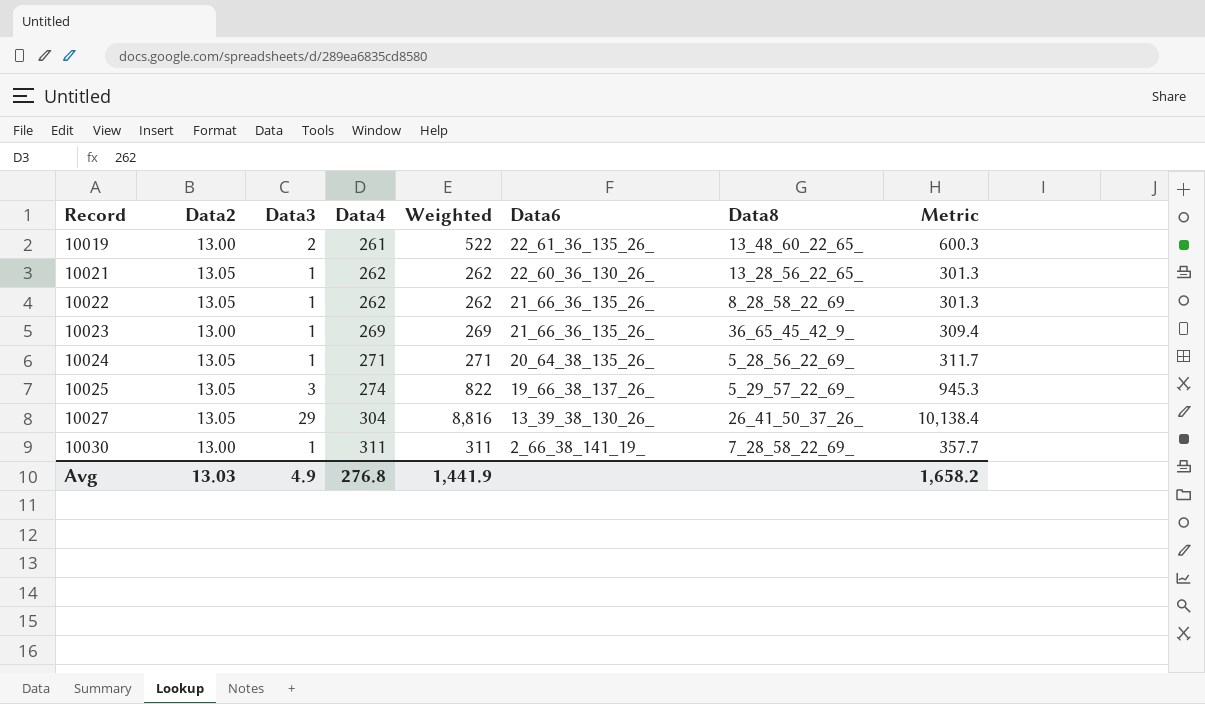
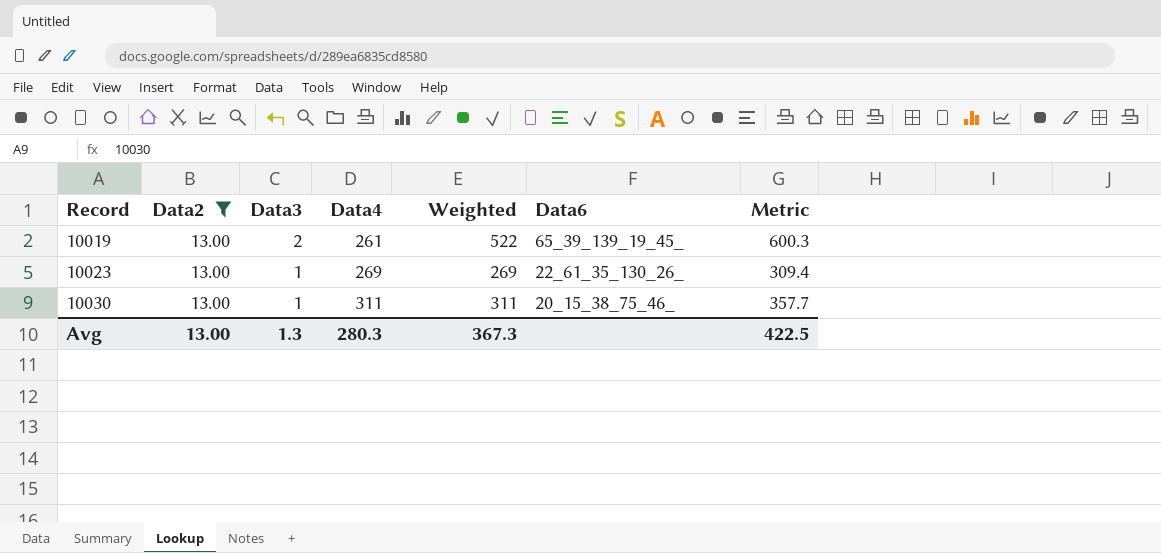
filter: none -> Data2 = 13.00
column Data8 | position: 7 -> none
10019 | Data6: 22_61_36_135_26_ -> 65_39_139_19_45_
10023 | Data6: 21_66_36_135_26_ -> 22_61_35_130_26_
10030 | Data6: 2_66_38_141_19_ -> 20_15_38_75_46_
Avg | Data2: 13.03 -> 13.00
Avg | Data3: 4.9 -> 1.3
Avg | Data4: 276.8 -> 280.3
Avg | Weighted: 1,441.9 -> 367.3
Avg | Metric: 1,658.2 -> 422.5

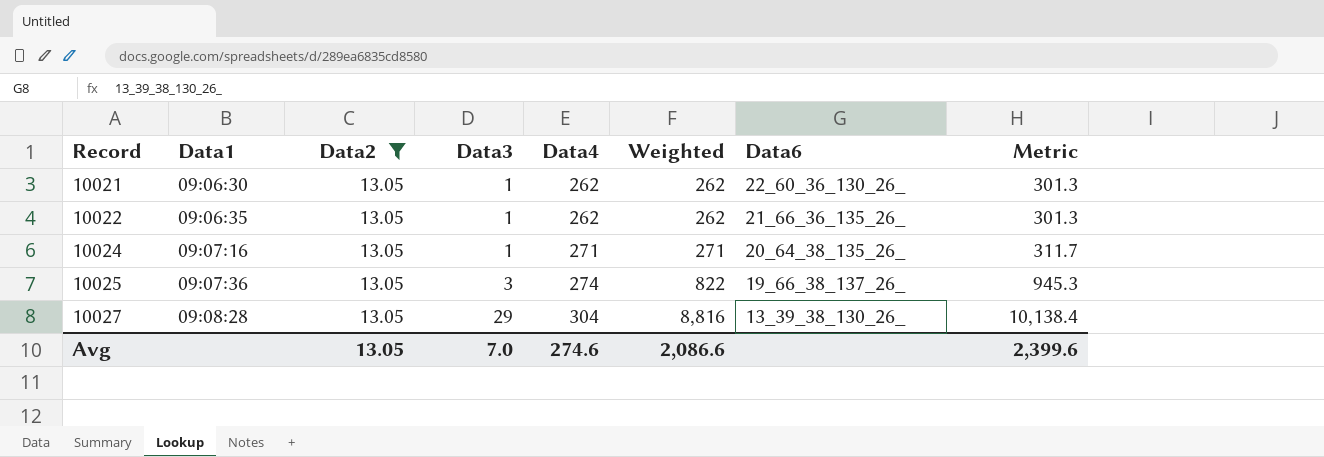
filter: Data2 = 13.00 -> Data2 = 13.05
column Data1 | position: none -> 2
Avg | Data2: 13.00 -> 13.05
Avg | Data3: 1.3 -> 7.0
Avg | Data4: 280.3 -> 274.6
Avg | Weighted: 367.3 -> 2,086.6
Avg | Metric: 422.5 -> 2,399.6

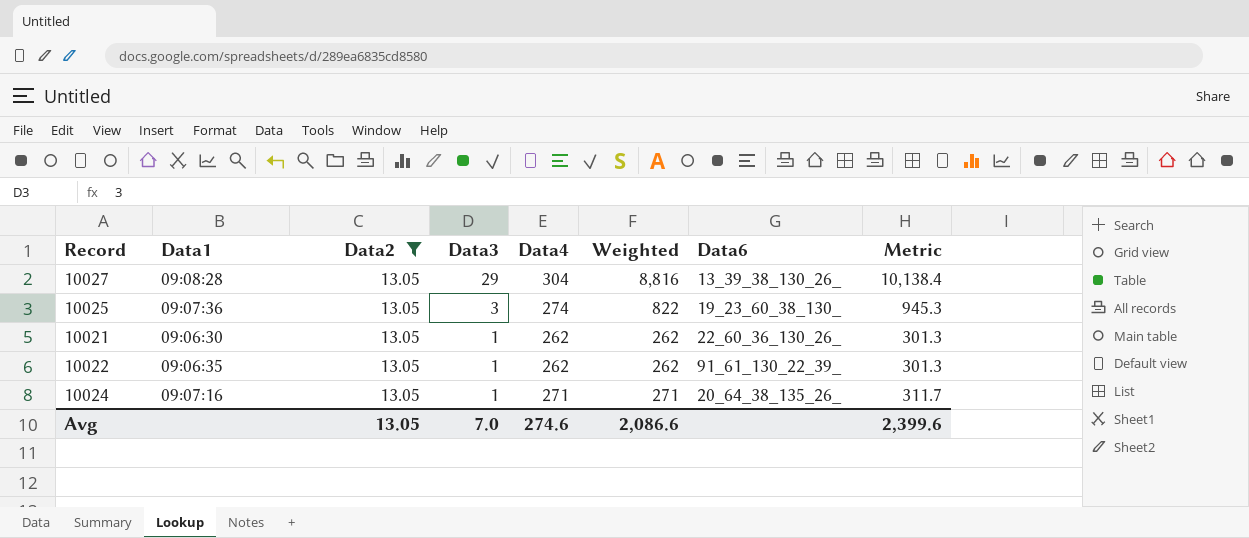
row order: Record ascending -> Data3 descending
10025 | Data6: 19_66_38_137_26_ -> 19_23_60_38_130_
10022 | Data6: 21_66_36_135_26_ -> 91_61_130_22_39_

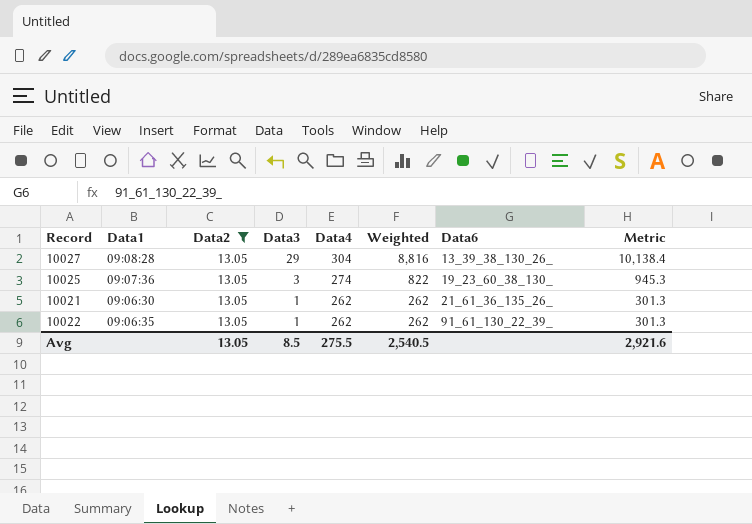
row 10024: 09:07:16 | 13.05 | 1 | 271 | 271 | 20_64_38_135_26_ | 311.7 -> none
10021 | Data6: 22_60_36_130_26_ -> 21_61_36_135_26_
Avg | Data3: 7.0 -> 8.5
Avg | Data4: 274.6 -> 275.5
Avg | Weighted: 2,086.6 -> 2,540.5
Avg | Metric: 2,399.6 -> 2,921.6

